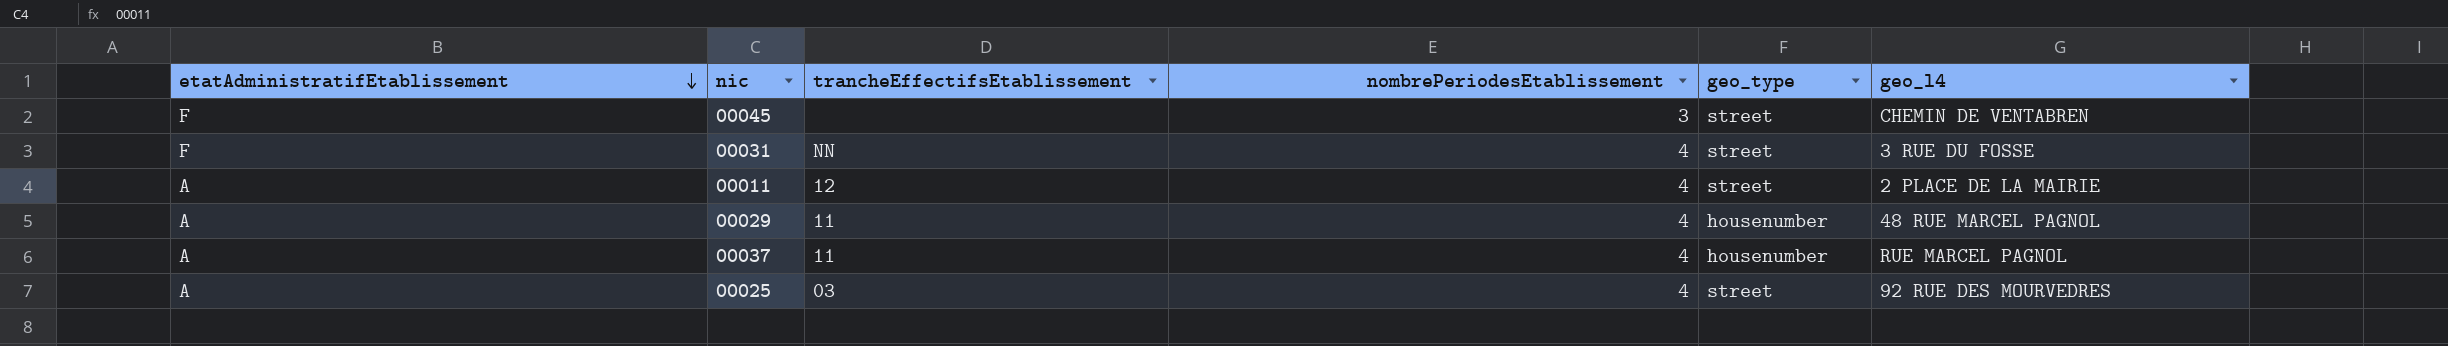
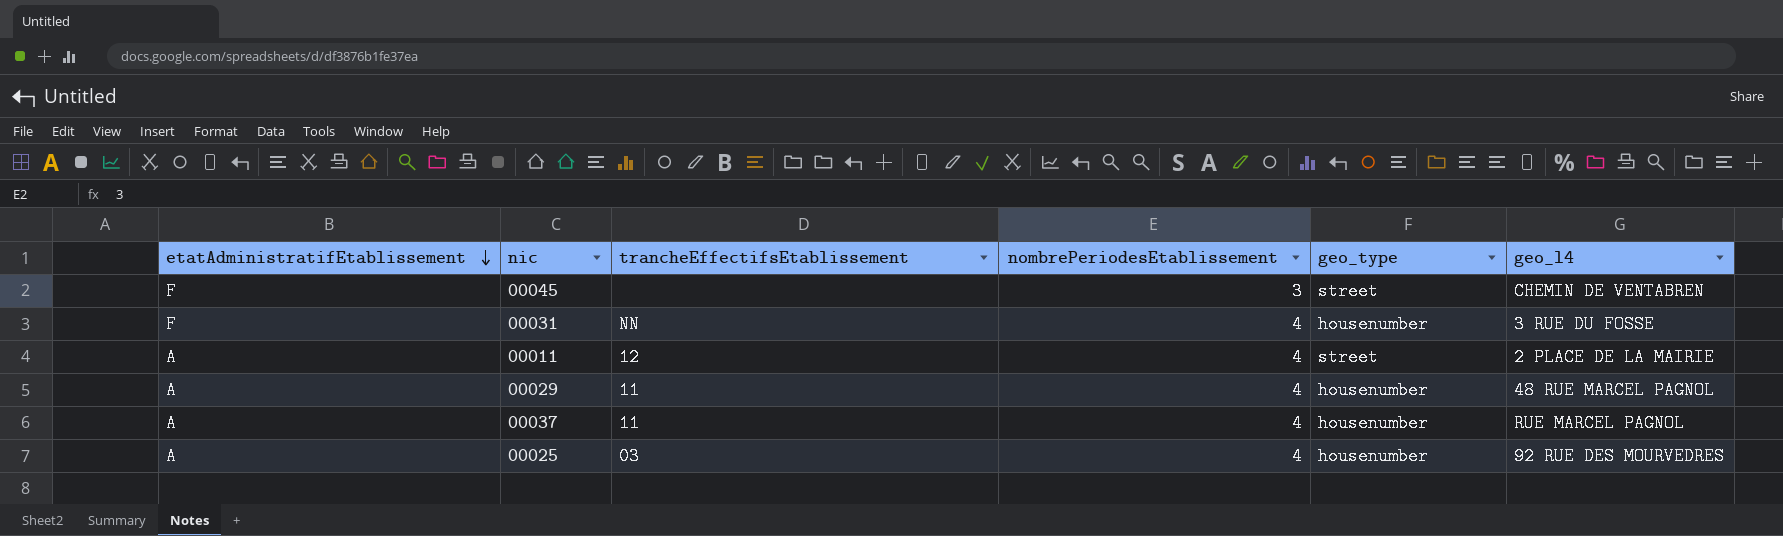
00031 | geo_type: street -> housenumber
00025 | geo_type: street -> housenumber

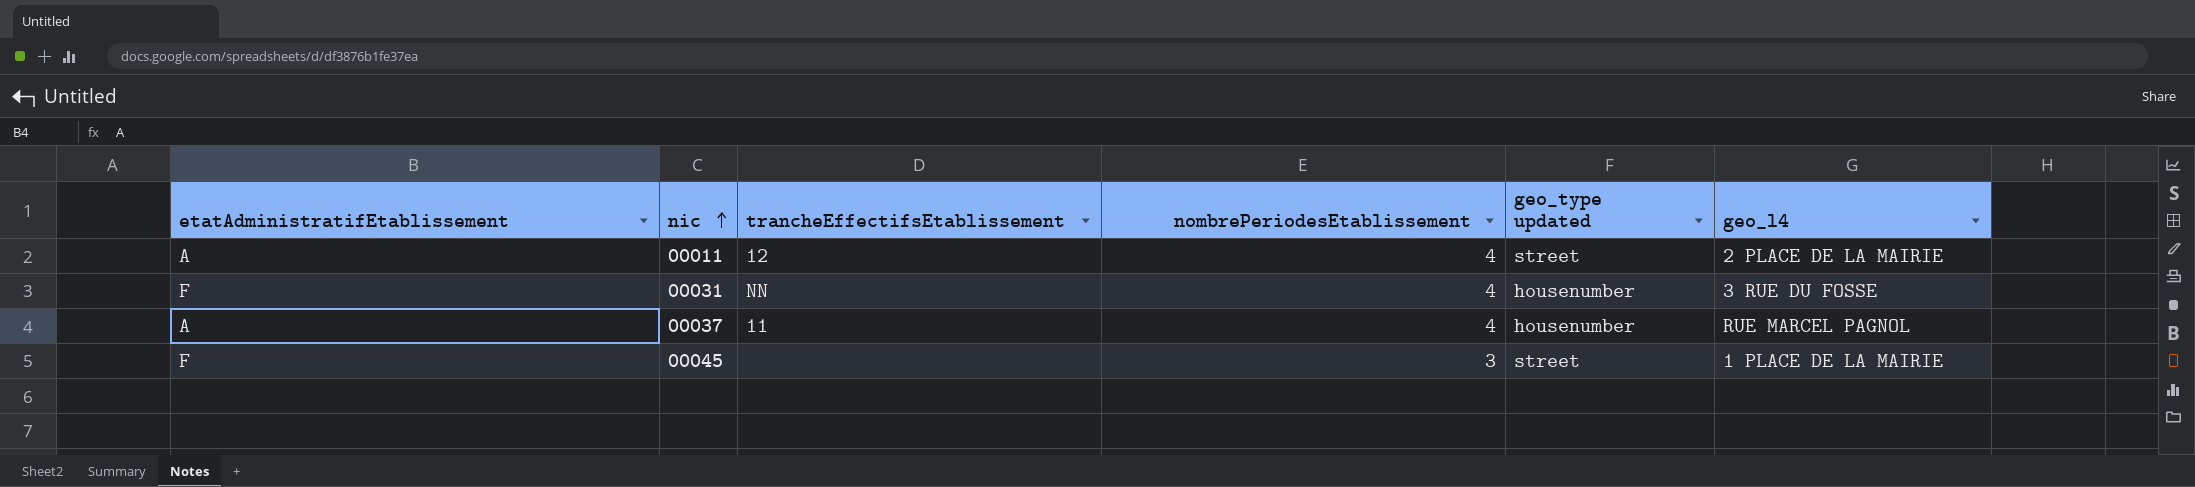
row order: etatAdministratifEtablissement descending -> nic ascending
column name: geo_type -> geo_type updated
row 00029: A | 11 | 4 | housenumber | 48 RUE MARCEL PAGNOL -> none
row 00025: A | 03 | 4 | housenumber | 92 RUE DES MOURVEDRES -> none
00045 | geo_l4: CHEMIN DE VENTABREN -> 1 PLACE DE LA MAIRIE

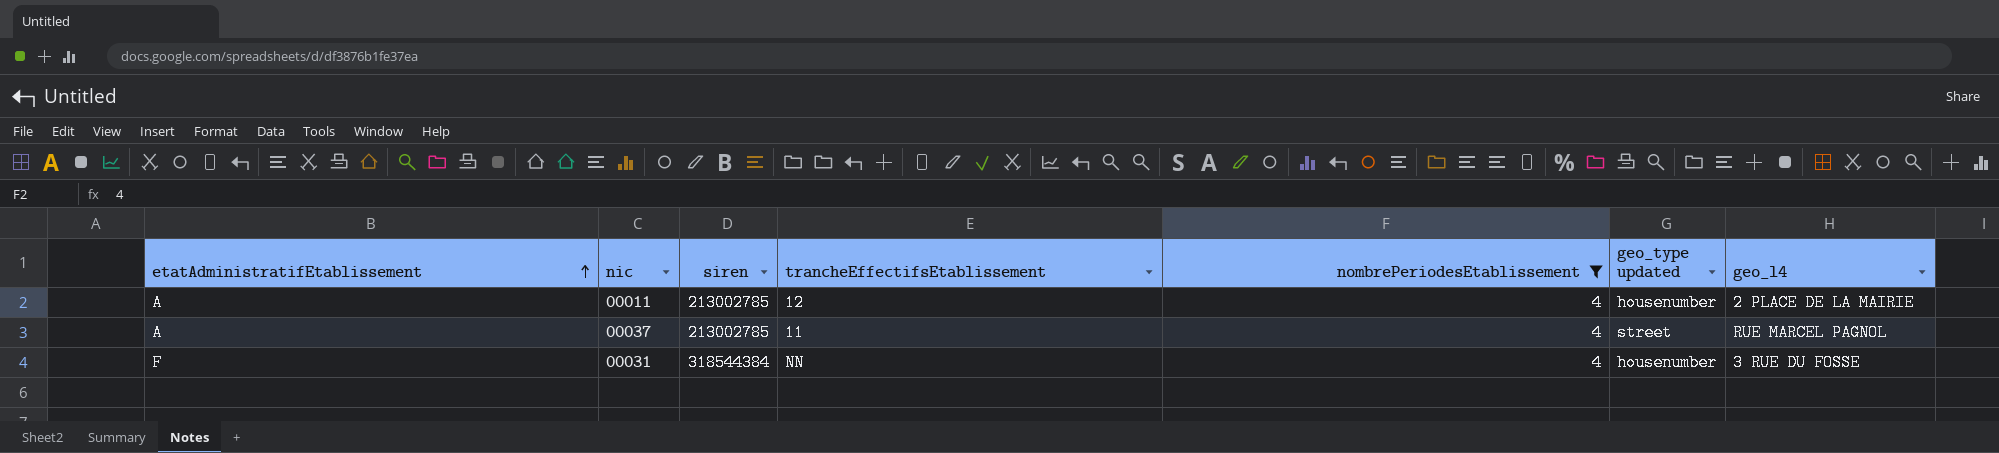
filter: none -> nombrePeriodesEtablissement = 4
row order: nic ascending -> etatAdministratifEtablissement ascending
column siren | position: none -> 3
00011 | geo_type updated: street -> housenumber
00037 | geo_type updated: housenumber -> street

